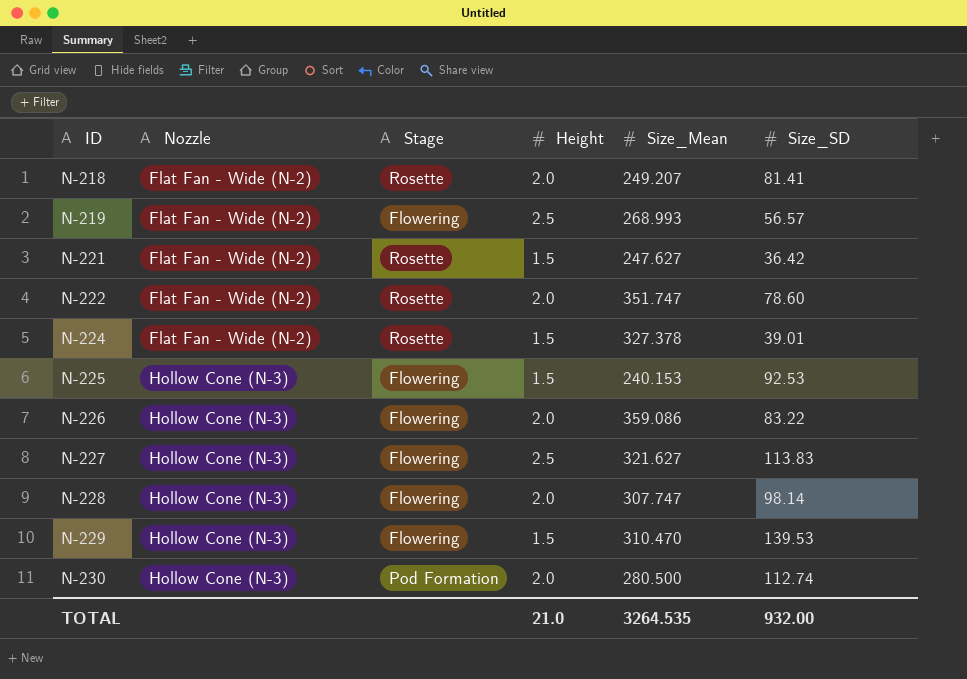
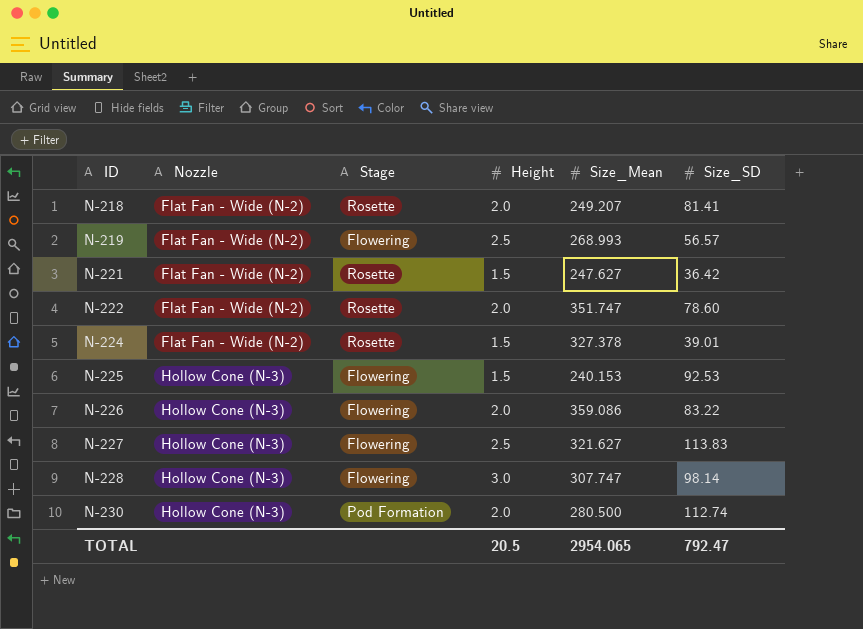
row N-229: Hollow Cone (N-3) | Flowering | 1.5 | 310.470 | 139.53 -> none
N-228 | Height: 2.0 -> 3.0
TOTAL | Height: 21.0 -> 20.5
TOTAL | Size_Mean: 3264.535 -> 2954.065
TOTAL | Size_SD: 932.00 -> 792.47

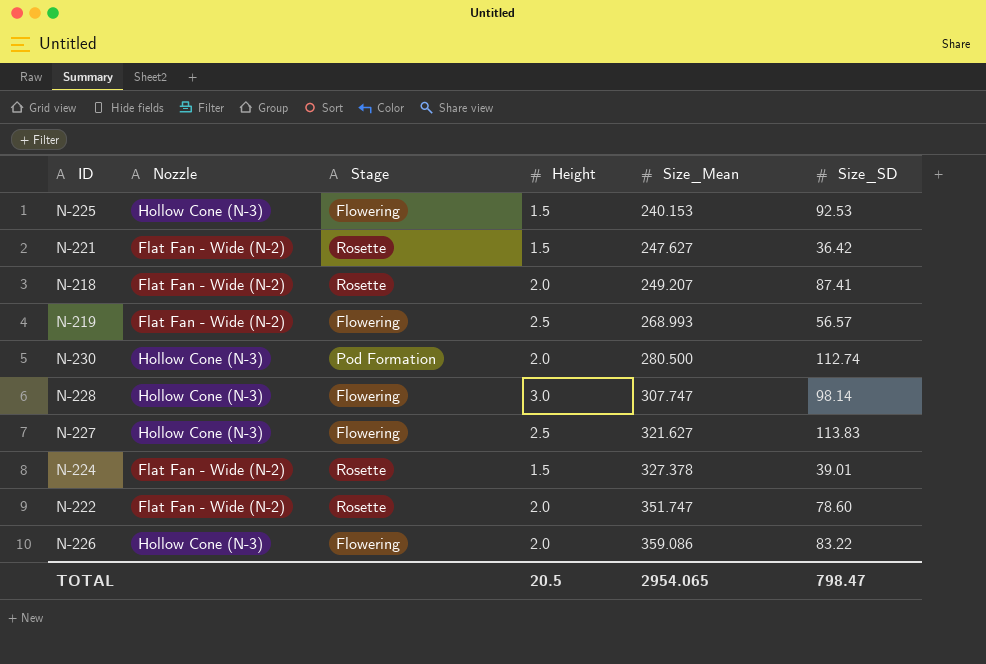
row order: ID ascending -> Size_Mean ascending
N-218 | Size_SD: 81.41 -> 87.41
TOTAL | Size_SD: 792.47 -> 798.47

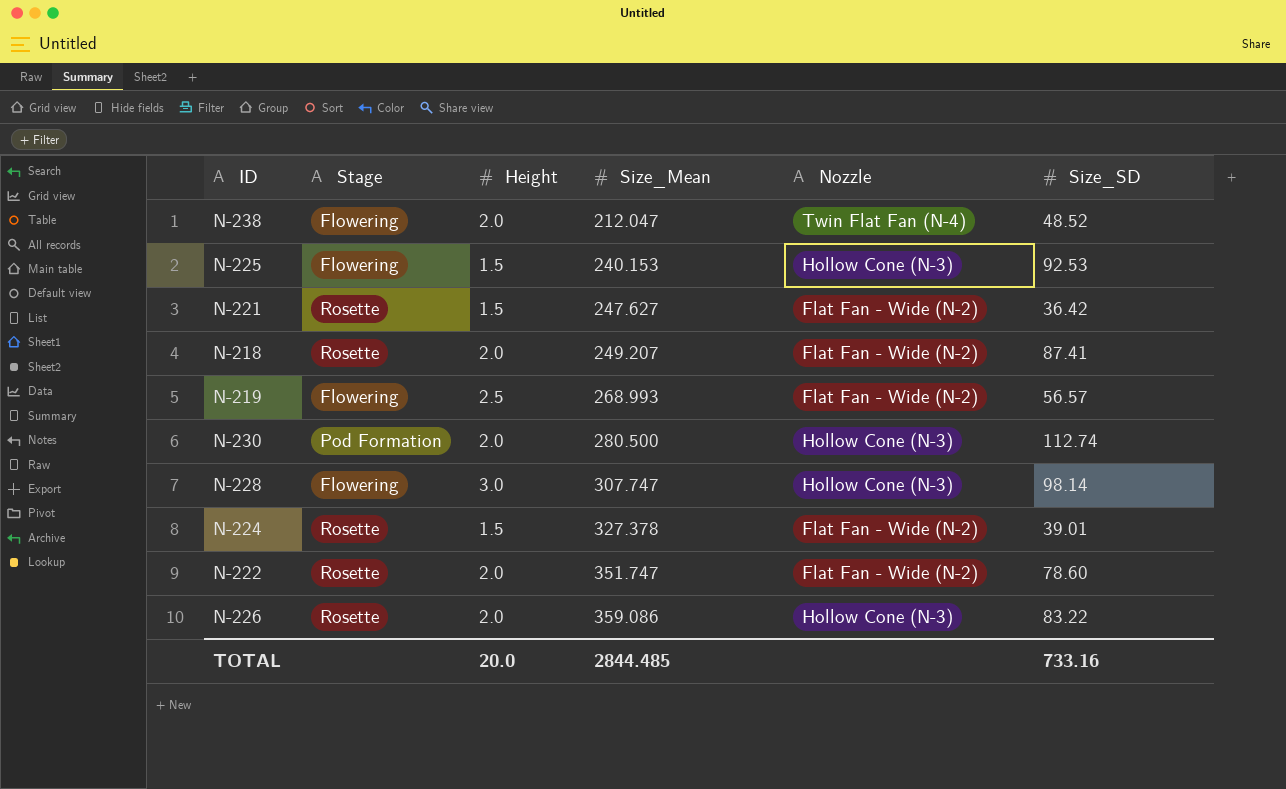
column Nozzle | position: 2 -> 5
row N-227: Hollow Cone (N-3) | Flowering | 2.5 | 321.627 | 113.83 -> none
row N-238: none -> Flowering | 2.0 | 212.047 | Twin Flat Fan (N-4) | 48.52
N-226 | Stage: Flowering -> Rosette
TOTAL | Height: 20.5 -> 20.0
TOTAL | Size_Mean: 2954.065 -> 2844.485
TOTAL | Size_SD: 798.47 -> 733.16

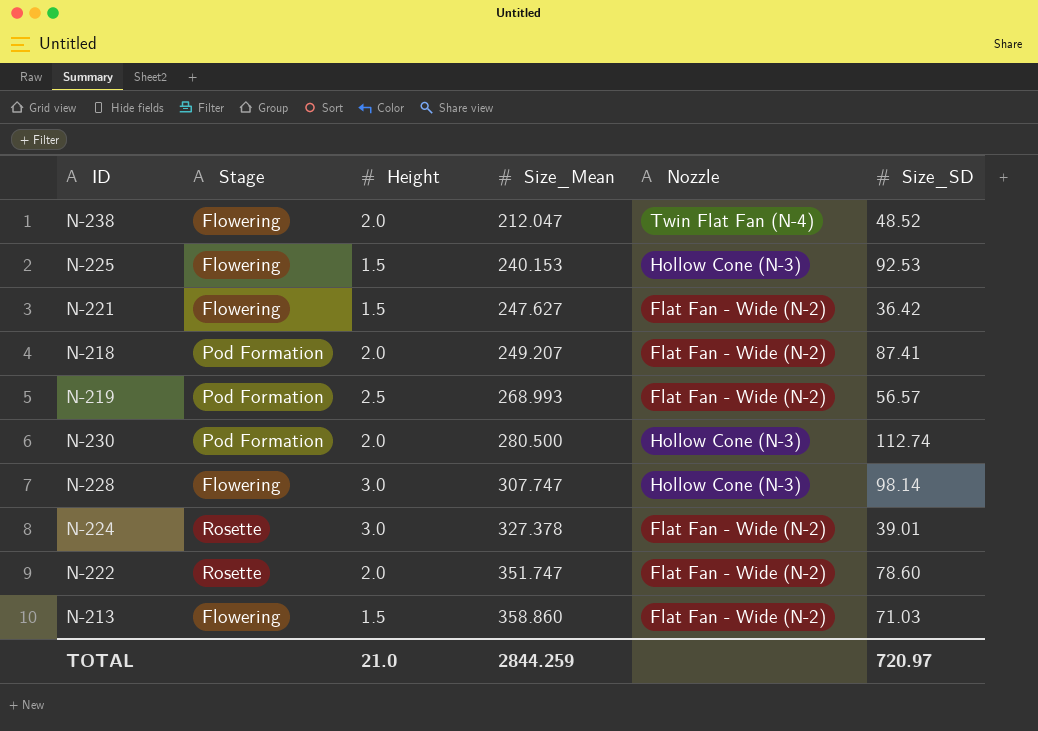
row N-226: Rosette | 2.0 | 359.086 | Hollow Cone (N-3) | 83.22 -> none
N-221 | Stage: Rosette -> Flowering
N-218 | Stage: Rosette -> Pod Formation
N-219 | Stage: Flowering -> Pod Formation
N-224 | Height: 1.5 -> 3.0
row N-213: none -> Flowering | 1.5 | 358.860 | Flat Fan - Wide (N-2) | 71.03
TOTAL | Height: 20.0 -> 21.0
TOTAL | Size_Mean: 2844.485 -> 2844.259
TOTAL | Size_SD: 733.16 -> 720.97

